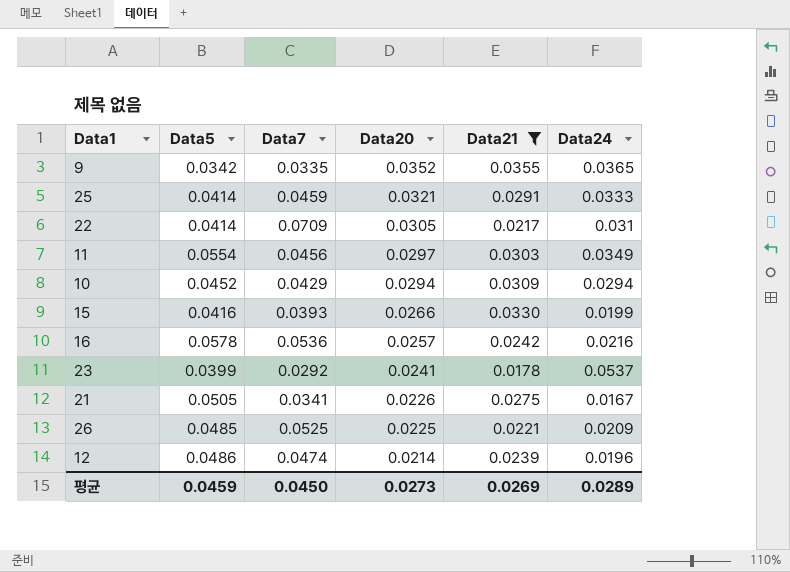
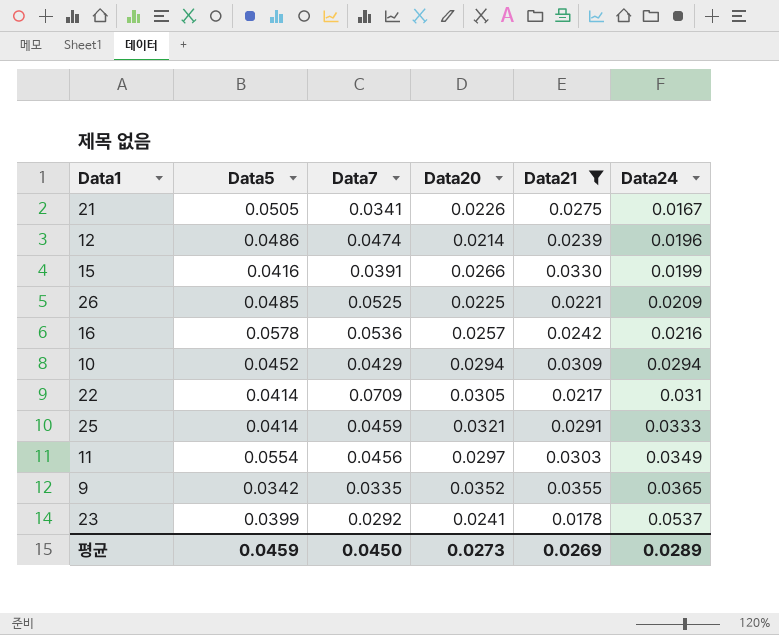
row order: Data20 descending -> Data24 ascending
15 | Data7: 0.0393 -> 0.0391

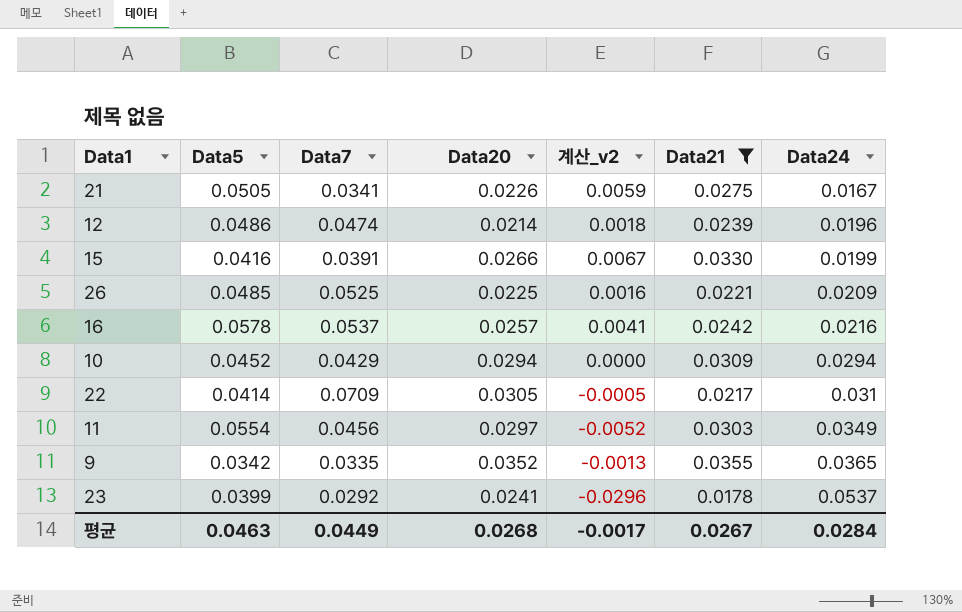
column 계산_v2 | formula: none -> [Data20] - [Data24]
row 25: 0.0414 | 0.0459 | 0.0321 | 0.0291 | 0.0333 -> none
16 | Data7: 0.0536 -> 0.0537
평균 | Data5: 0.0459 -> 0.0463
평균 | Data7: 0.0450 -> 0.0449
평균 | Data20: 0.0273 -> 0.0268
평균 | Data21: 0.0269 -> 0.0267
평균 | Data24: 0.0289 -> 0.0284

